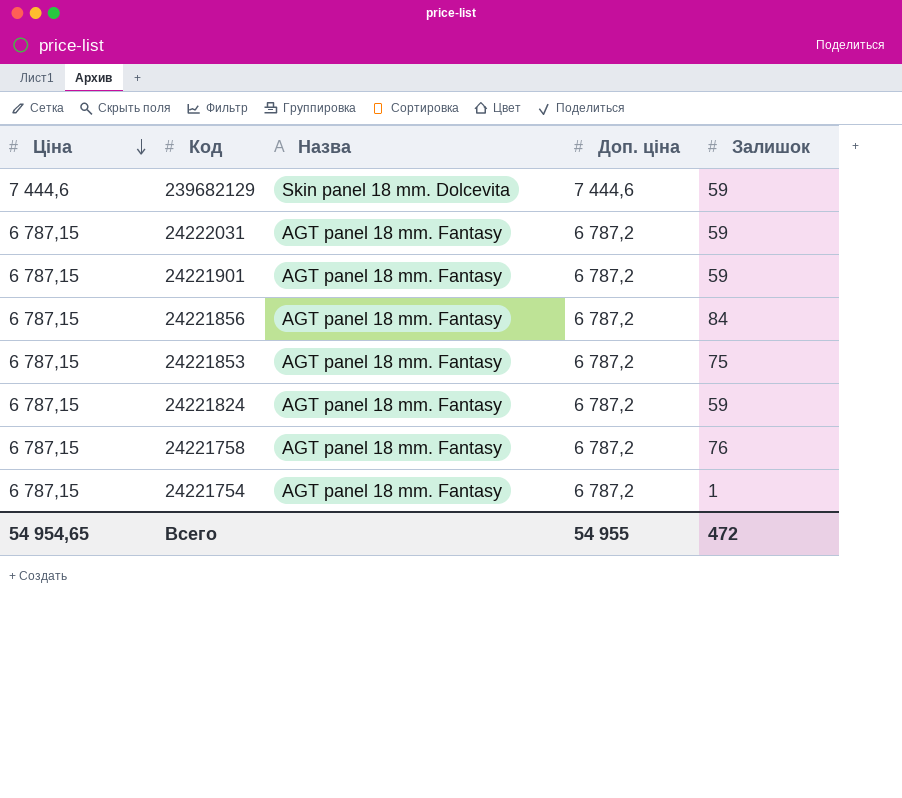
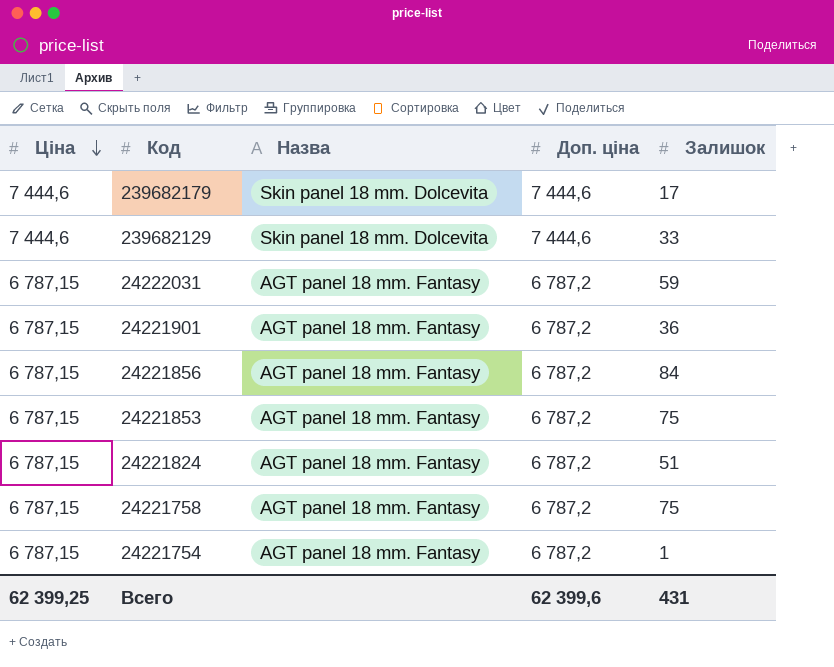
row 239682179: none -> 7 444,6 | Skin panel 18 mm. Dolcevita | 7 444,6 | 17
239682129 | Залишок: 59 -> 33
24221901 | Залишок: 59 -> 36
24221824 | Залишок: 59 -> 51
24221758 | Залишок: 76 -> 75
Всего | Ціна: 54 954,65 -> 62 399,25
Всего | Доп. ціна: 54 955 -> 62 399,6
Всего | Залишок: 472 -> 431

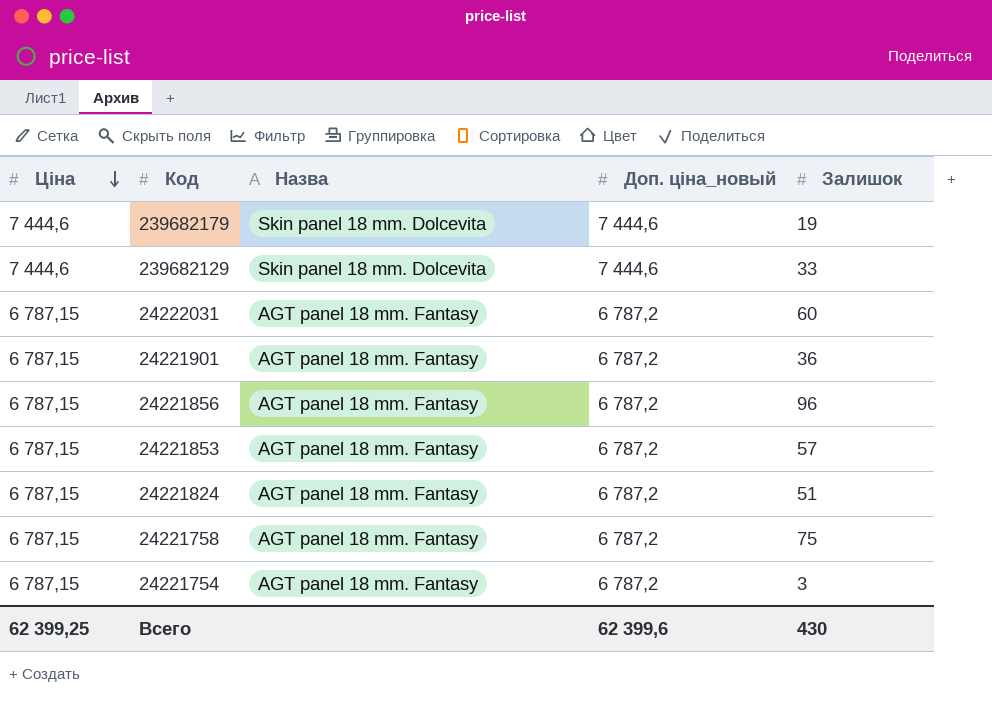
column name: Доп. ціна -> Доп. ціна_новый
239682179 | Залишок: 17 -> 19
24222031 | Залишок: 59 -> 60
24221856 | Залишок: 84 -> 96
24221853 | Залишок: 75 -> 57
24221754 | Залишок: 1 -> 3
Всего | Залишок: 431 -> 430

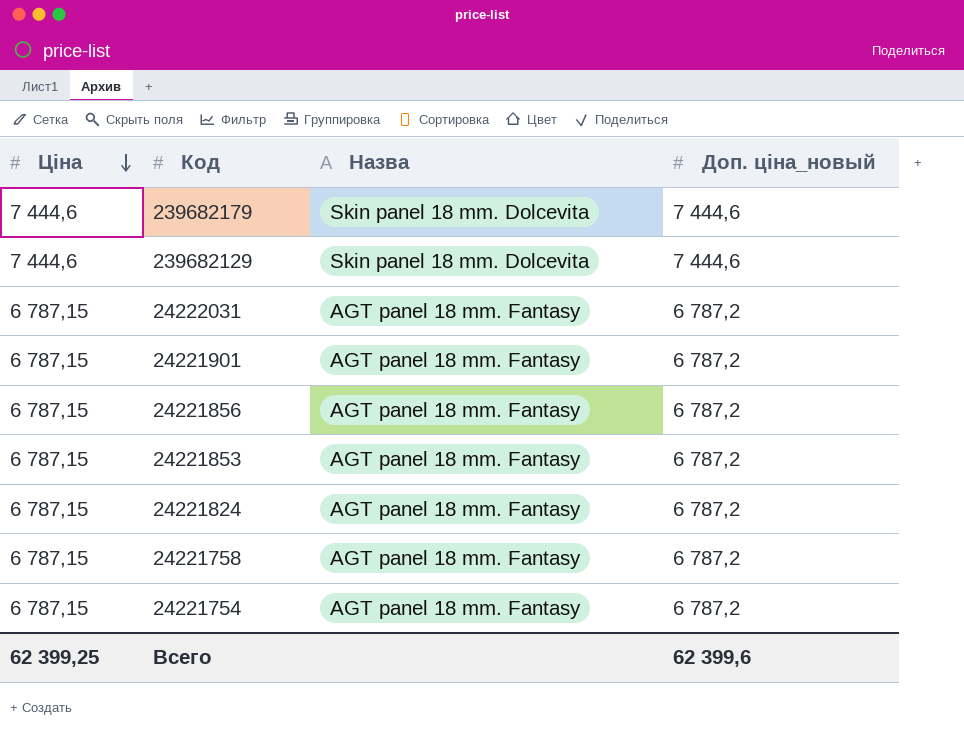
column Залишок | position: 5 -> none

